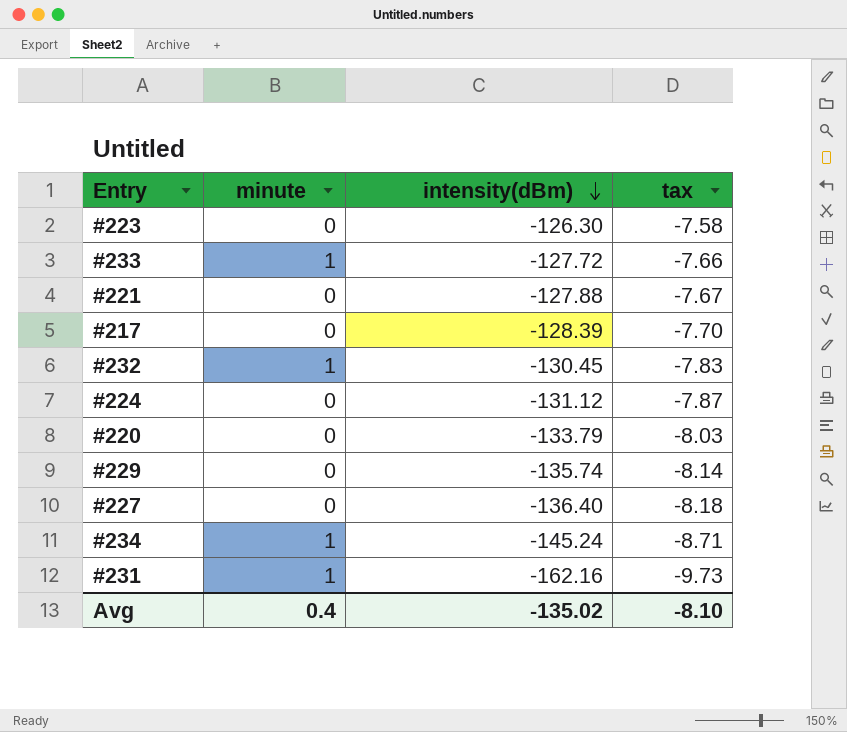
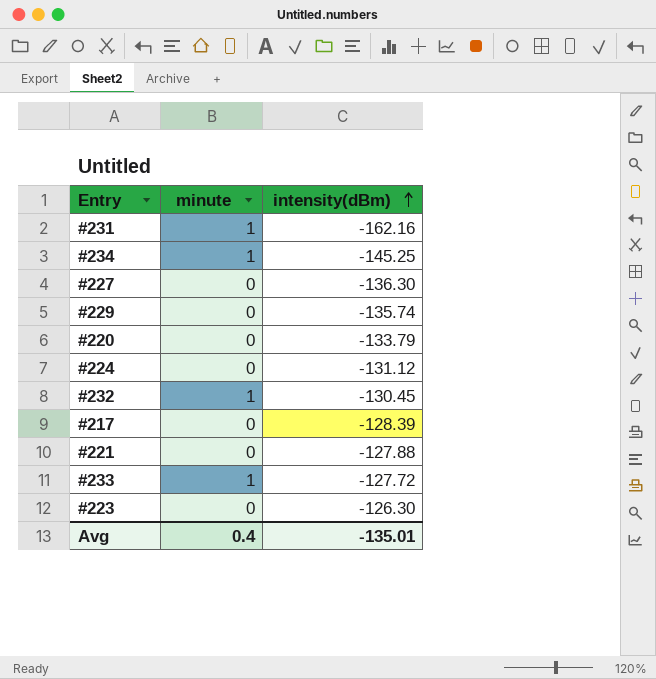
row order: intensity(dBm) descending -> intensity(dBm) ascending
column tax | formula: [intensity(dBm)] * 0.06 -> none
#234 | intensity(dBm): -145.24 -> -145.25
#227 | intensity(dBm): -136.40 -> -136.30
Avg | intensity(dBm): -135.02 -> -135.01

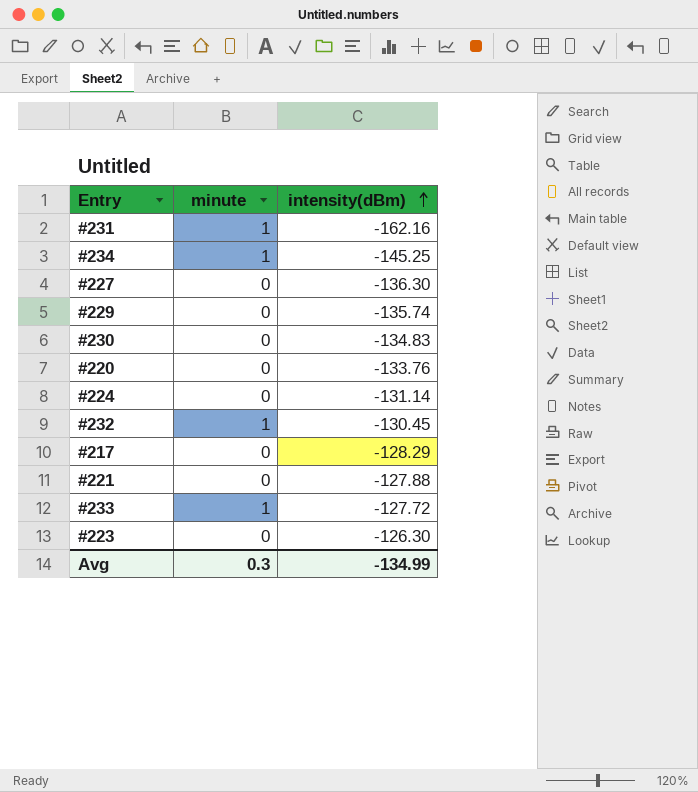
row #230: none -> 0 | -134.83
#220 | intensity(dBm): -133.79 -> -133.76
#224 | intensity(dBm): -131.12 -> -131.14
#217 | intensity(dBm): -128.39 -> -128.29
Avg | minute: 0.4 -> 0.3
Avg | intensity(dBm): -135.01 -> -134.99

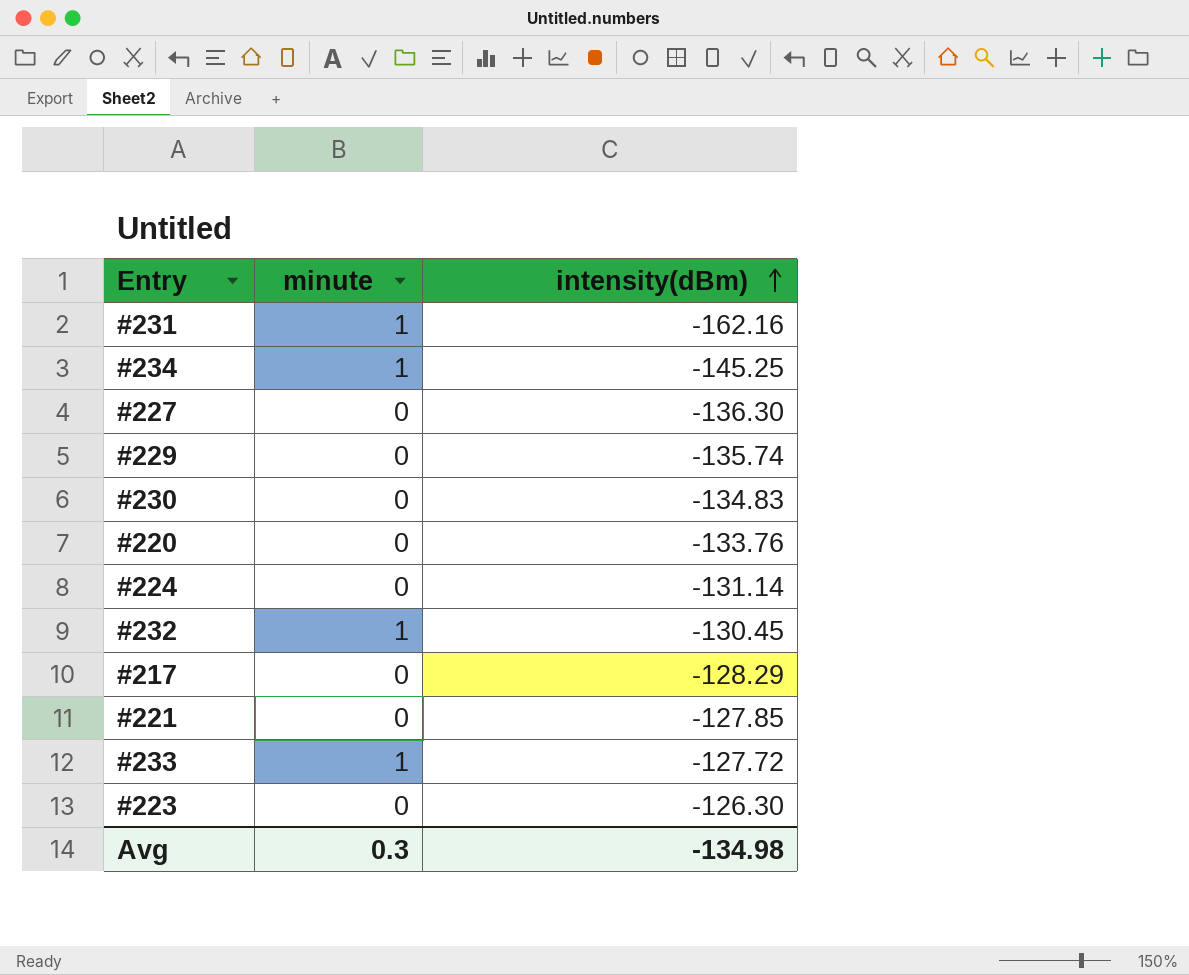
#221 | intensity(dBm): -127.88 -> -127.85
Avg | intensity(dBm): -134.99 -> -134.98

